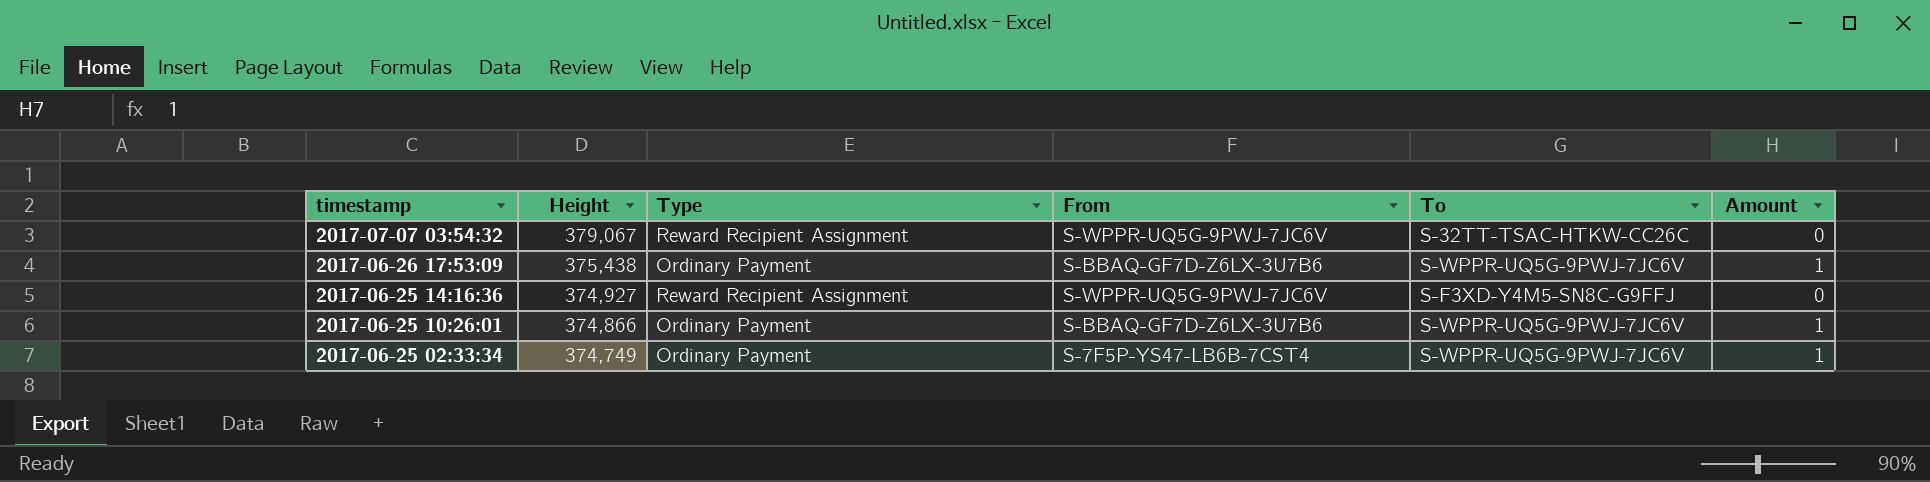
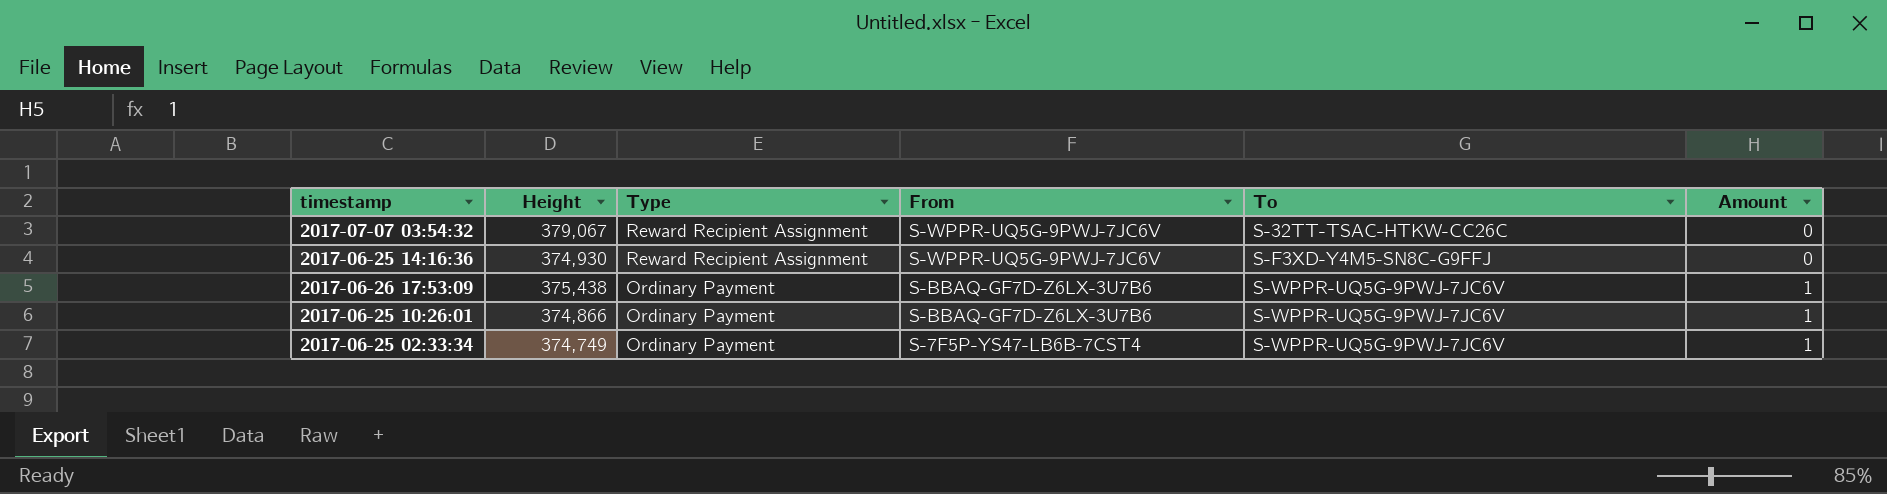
row order: timestamp descending -> Type descending
2017-06-25 14:16:36 | Height: 374,927 -> 374,930

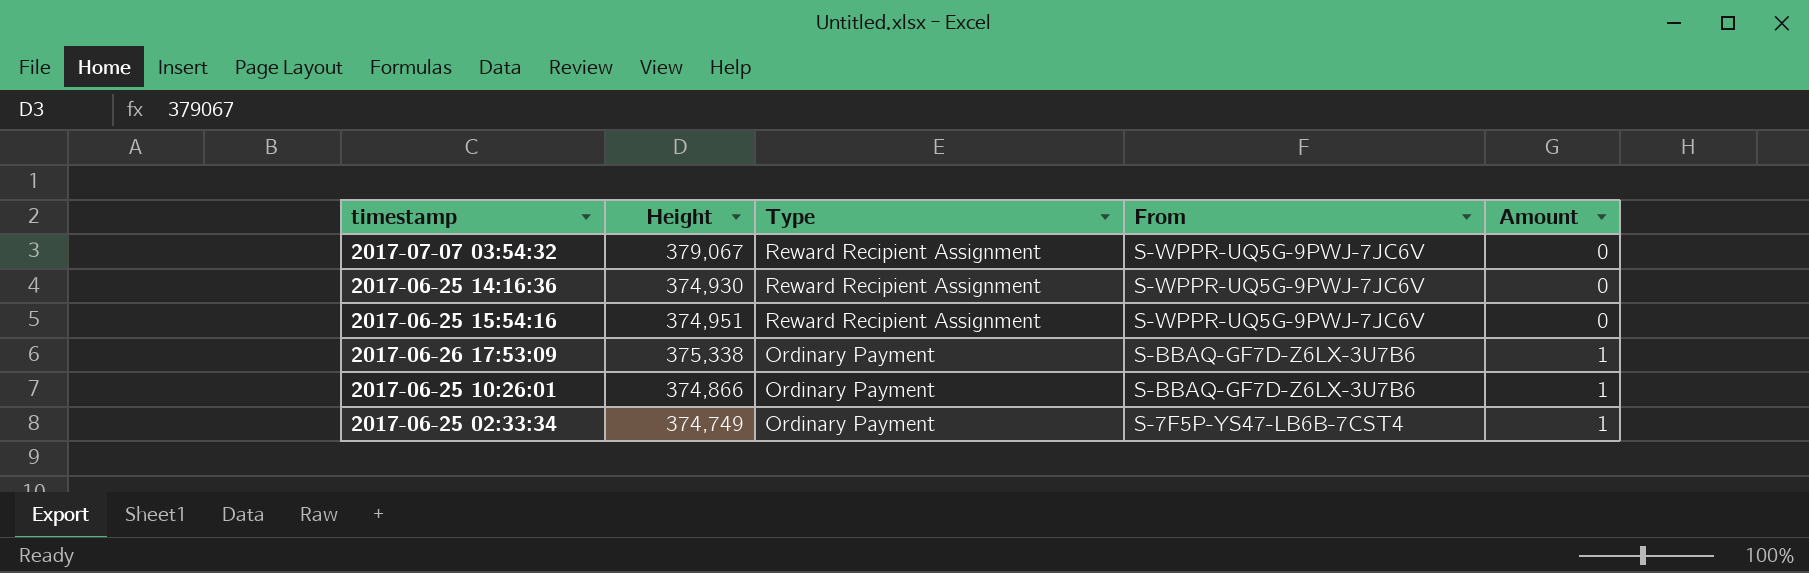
column To | position: 5 -> none
row 2017-06-25 15:54:16: none -> 374,951 | Reward Recipient Assignment | S-WPPR-UQ5G-9PWJ-7JC6V | 0
2017-06-26 17:53:09 | Height: 375,438 -> 375,338

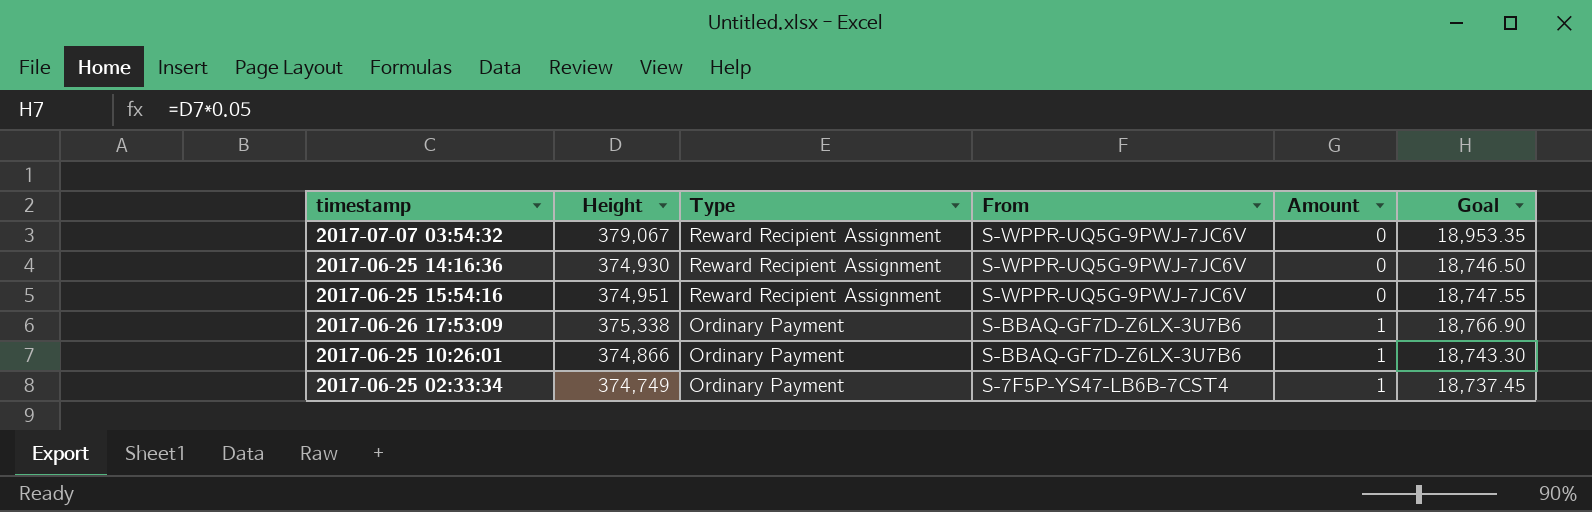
column Goal | formula: none -> [Height] * 0.05

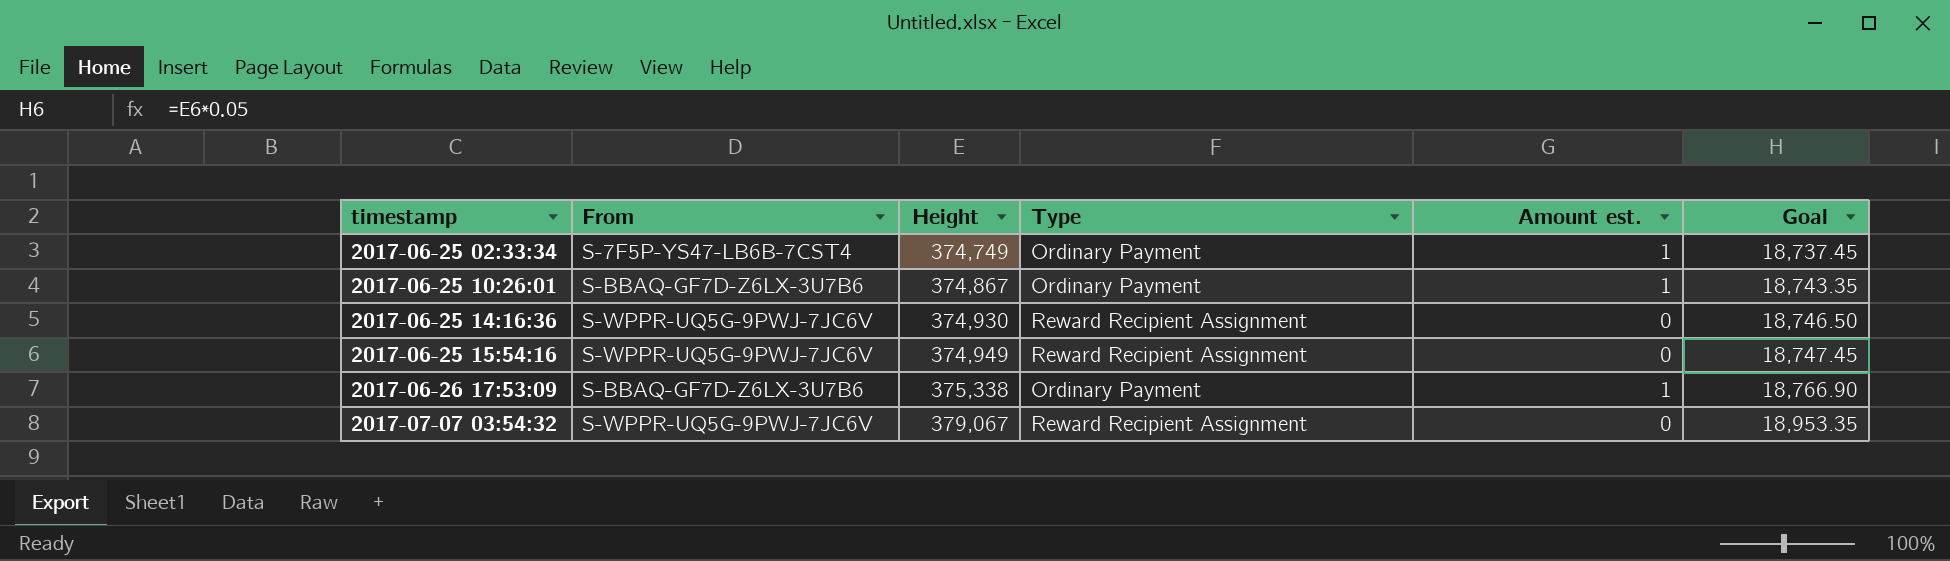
row order: Type descending -> timestamp ascending
column From | position: 4 -> 2
column name: Amount -> Amount est.
2017-06-25 10:26:01 | Height: 374,866 -> 374,867
2017-06-25 10:26:01 | Goal: 18,743.30 -> 18,743.35
2017-06-25 15:54:16 | Height: 374,951 -> 374,949
2017-06-25 15:54:16 | Goal: 18,747.55 -> 18,747.45

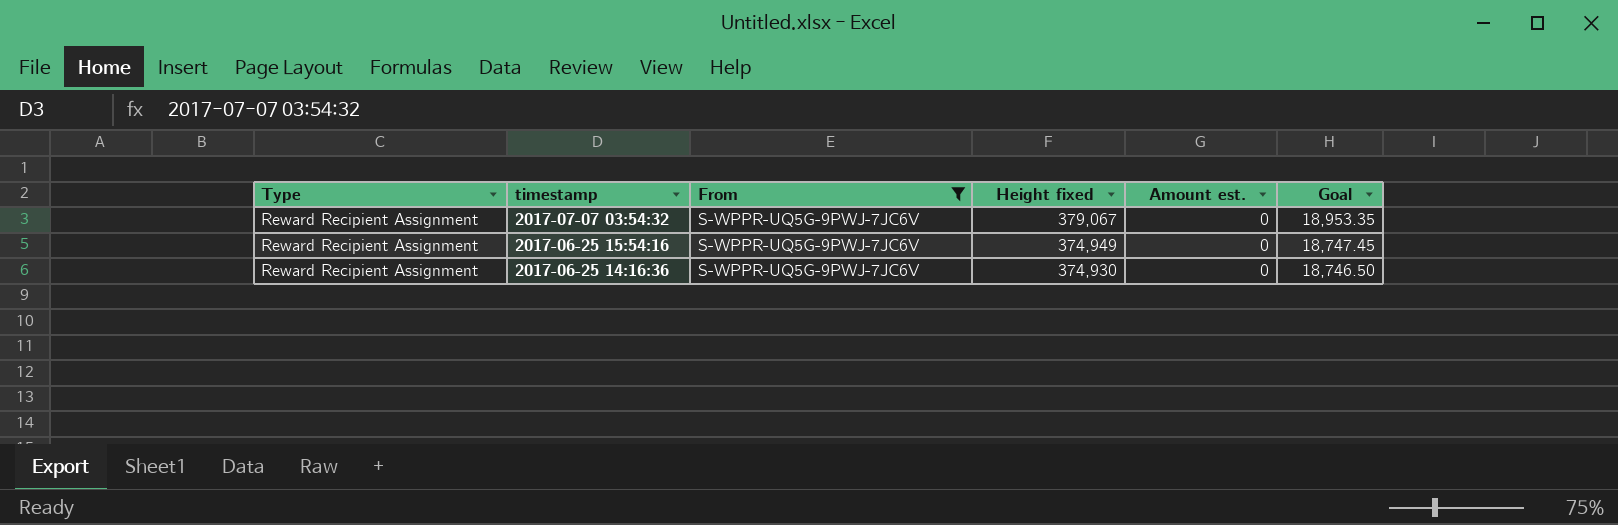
filter: none -> From = S-WPPR-UQ5G-9PWJ-7JC6V
row order: timestamp ascending -> timestamp descending
column Type | position: 4 -> 1
column name: Height -> Height fixed

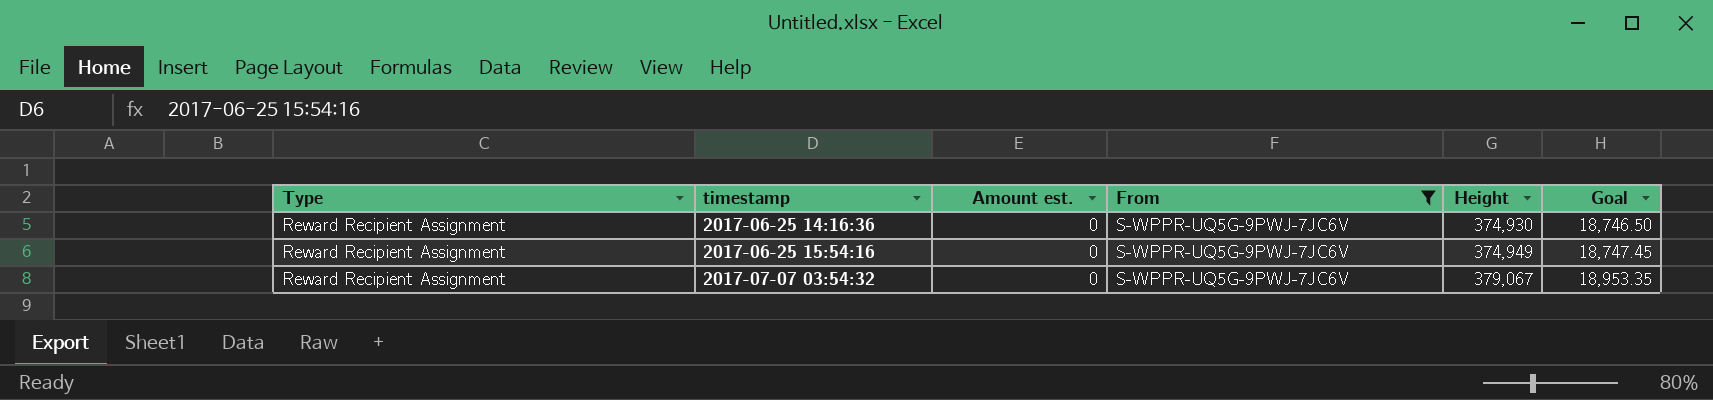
row order: timestamp descending -> timestamp ascending
column Amount est. | position: 5 -> 3
column name: Height fixed -> Height

